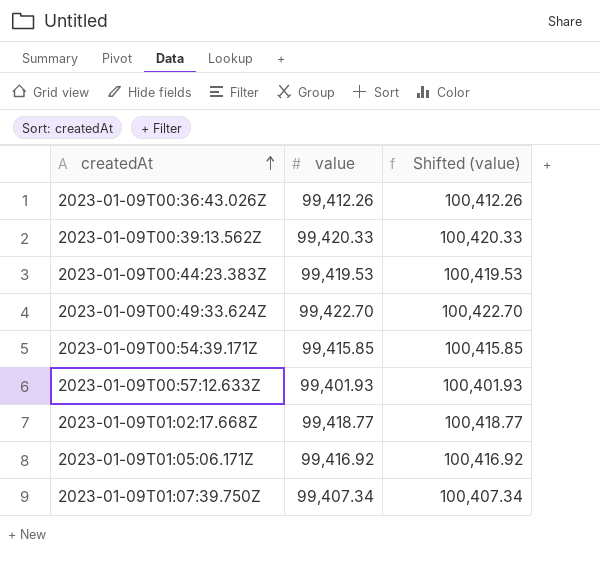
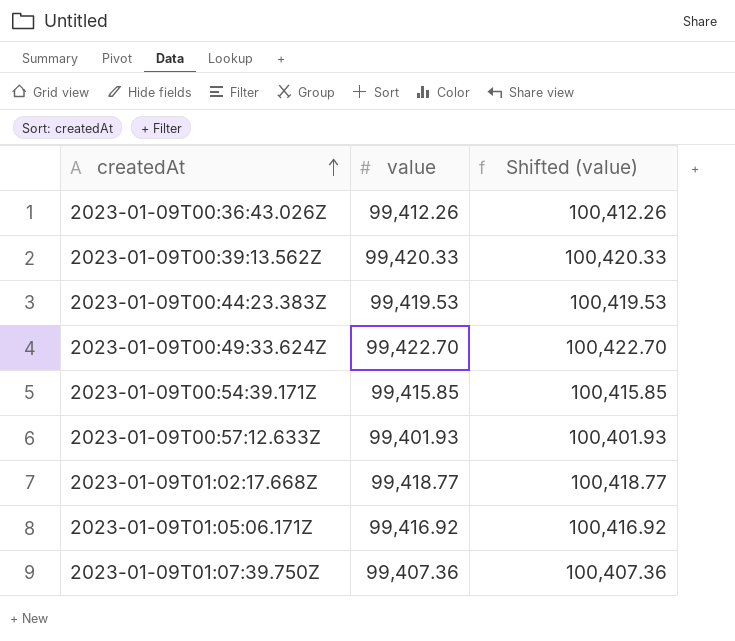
2023-01-09T01:07:39.750Z | value: 99,407.34 -> 99,407.36
2023-01-09T01:07:39.750Z | Shifted (value): 100,407.34 -> 100,407.36

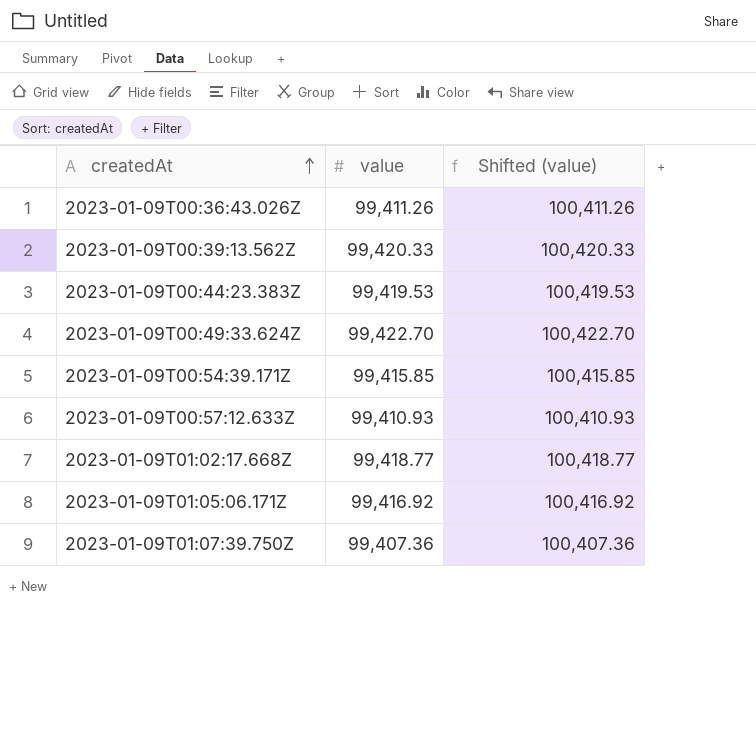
2023-01-09T00:36:43.026Z | value: 99,412.26 -> 99,411.26
2023-01-09T00:36:43.026Z | Shifted (value): 100,412.26 -> 100,411.26
2023-01-09T00:57:12.633Z | value: 99,401.93 -> 99,410.93
2023-01-09T00:57:12.633Z | Shifted (value): 100,401.93 -> 100,410.93

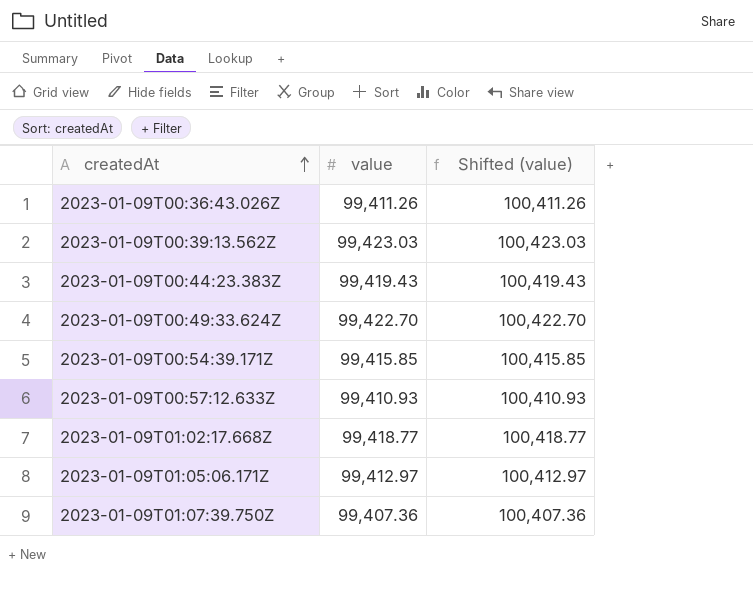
2023-01-09T00:39:13.562Z | value: 99,420.33 -> 99,423.03
2023-01-09T00:39:13.562Z | Shifted (value): 100,420.33 -> 100,423.03
2023-01-09T00:44:23.383Z | value: 99,419.53 -> 99,419.43
2023-01-09T00:44:23.383Z | Shifted (value): 100,419.53 -> 100,419.43
2023-01-09T01:05:06.171Z | value: 99,416.92 -> 99,412.97
2023-01-09T01:05:06.171Z | Shifted (value): 100,416.92 -> 100,412.97

